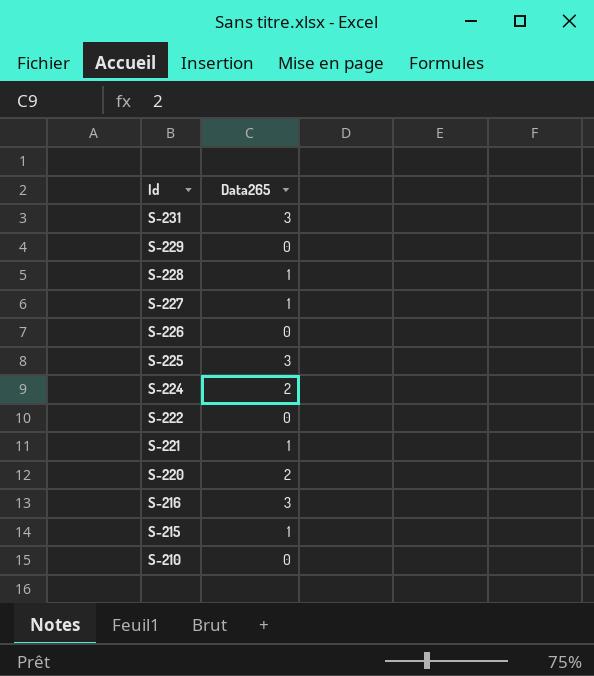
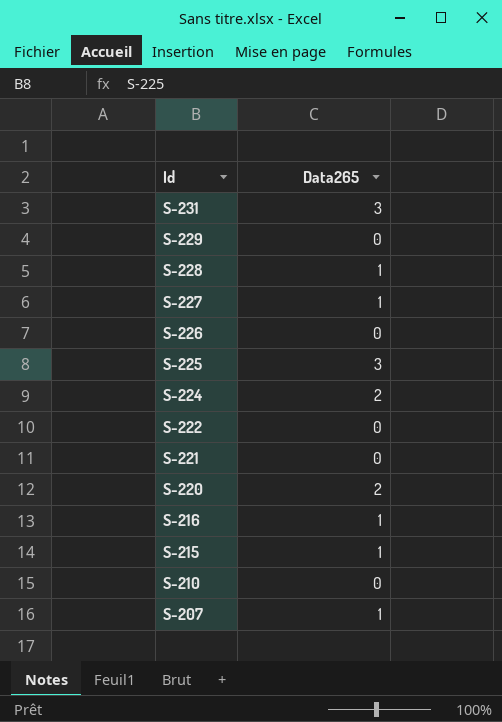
S-221 | Data265: 1 -> 0
S-216 | Data265: 3 -> 1
row S-207: none -> 1

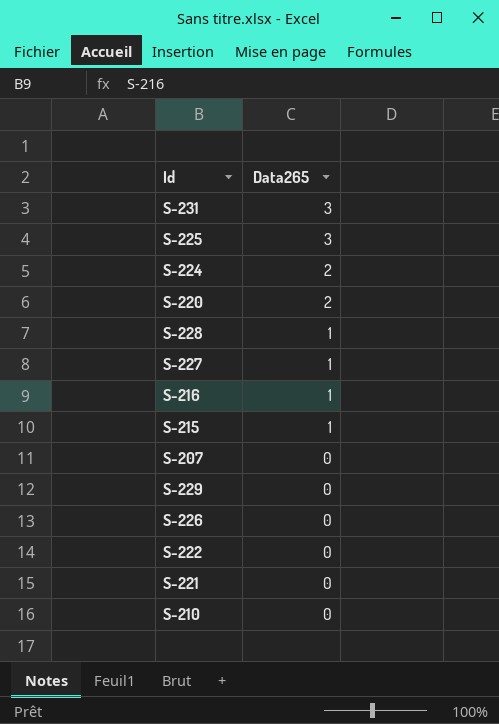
row order: Id descending -> Data265 descending
S-207 | Data265: 1 -> 0

